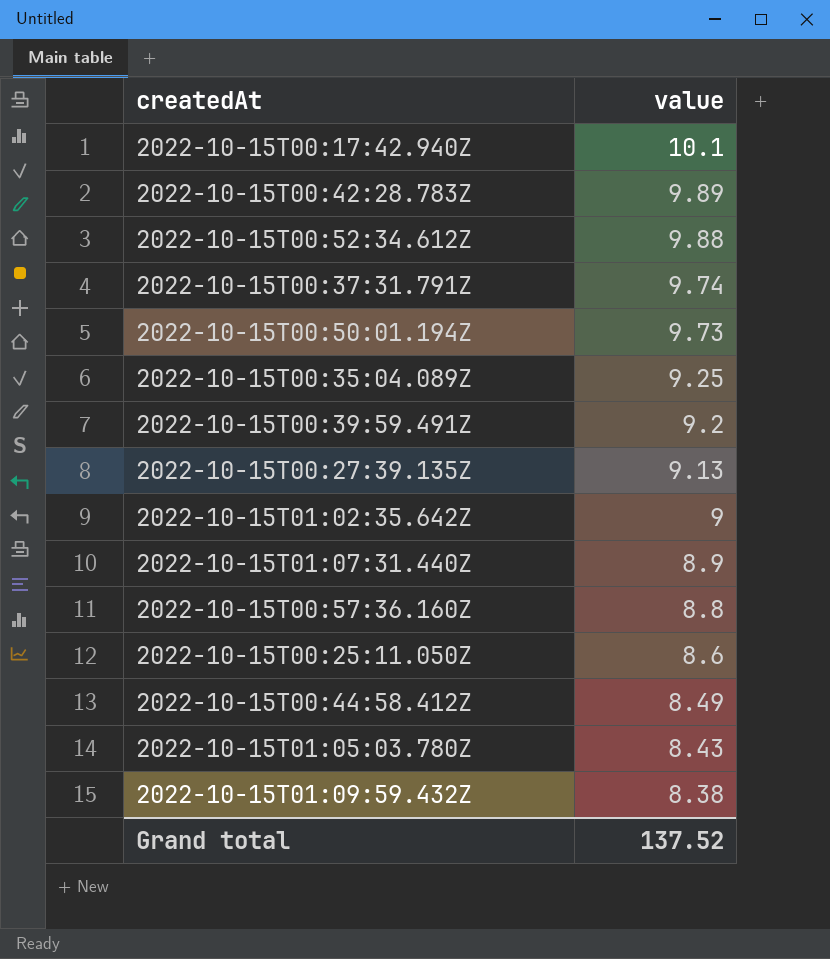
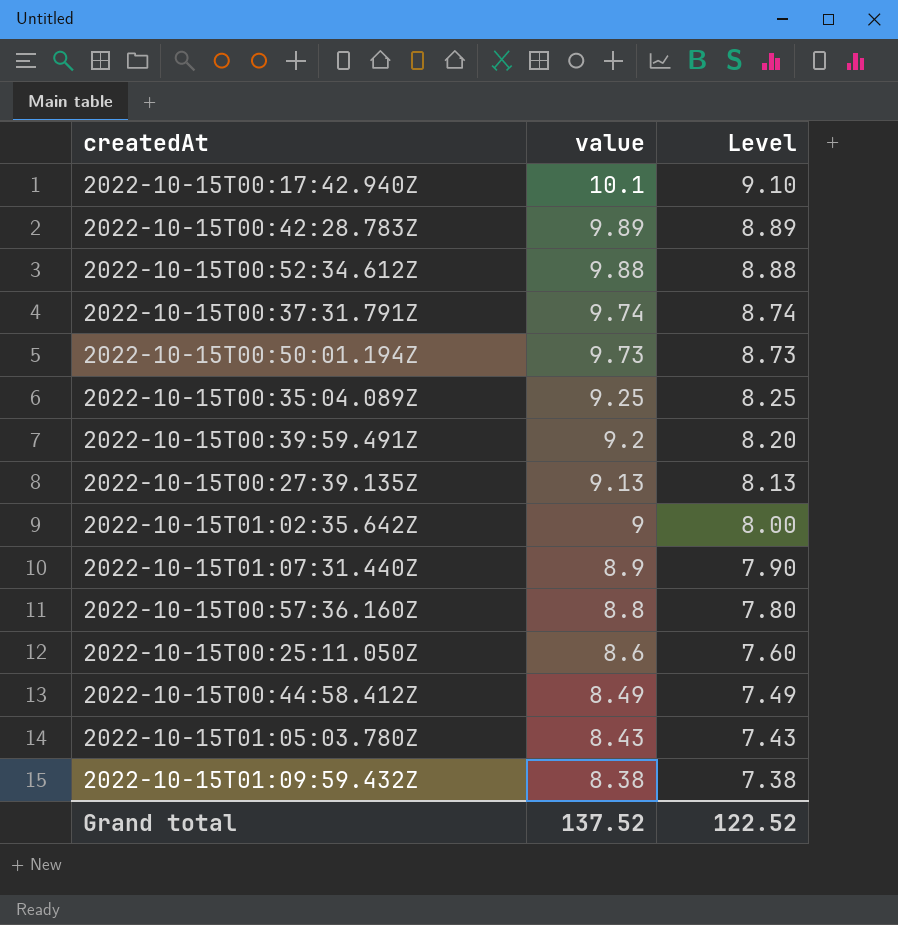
column Level | formula: none -> [value] - 1

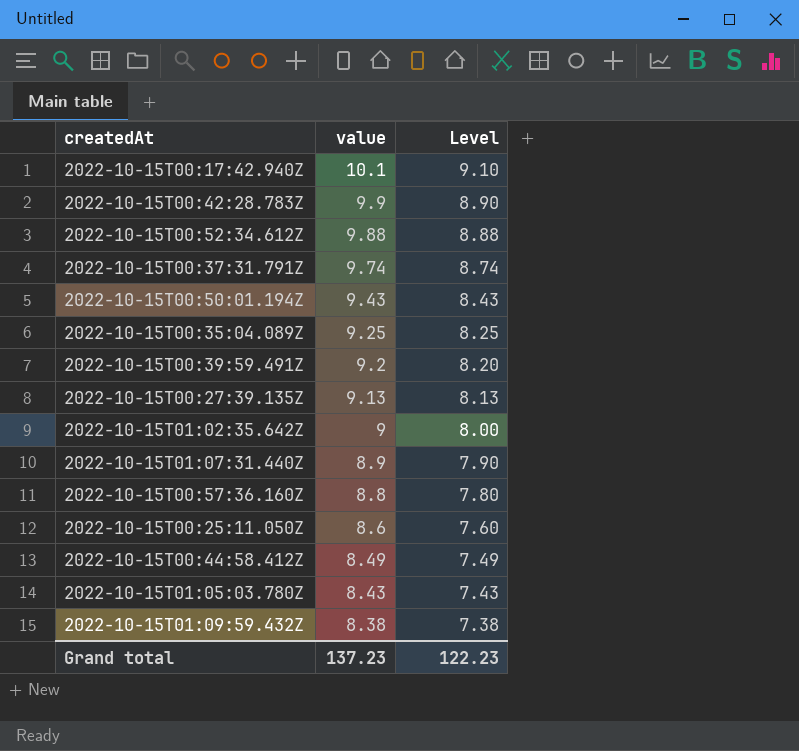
2022-10-15T00:42:28.783Z | value: 9.89 -> 9.9
2022-10-15T00:42:28.783Z | Level: 8.89 -> 8.90
2022-10-15T00:50:01.194Z | value: 9.73 -> 9.43
2022-10-15T00:50:01.194Z | Level: 8.73 -> 8.43
Grand total | value: 137.52 -> 137.23
Grand total | Level: 122.52 -> 122.23

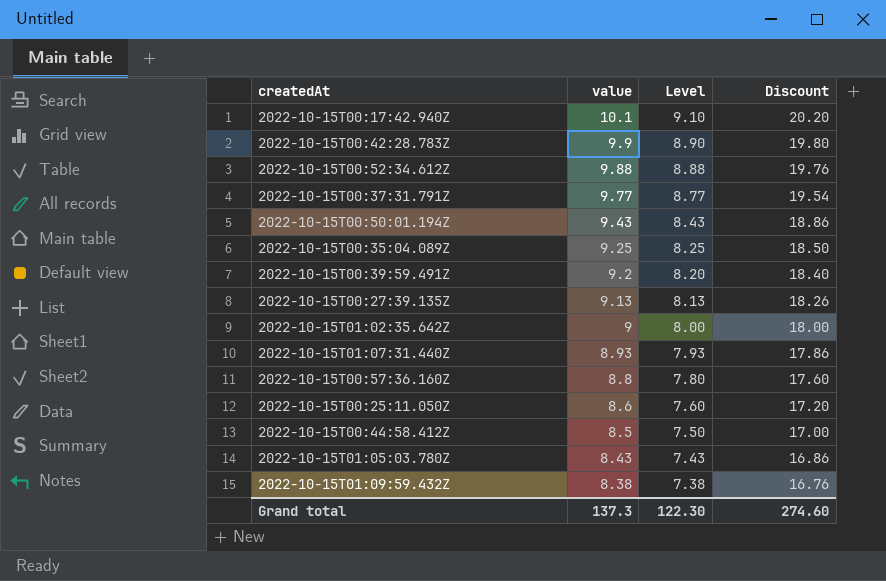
column Discount | formula: none -> [value] * 2
2022-10-15T00:37:31.791Z | value: 9.74 -> 9.77
2022-10-15T00:37:31.791Z | Level: 8.74 -> 8.77
2022-10-15T01:07:31.440Z | value: 8.9 -> 8.93
2022-10-15T01:07:31.440Z | Level: 7.90 -> 7.93
2022-10-15T00:44:58.412Z | value: 8.49 -> 8.5
2022-10-15T00:44:58.412Z | Level: 7.49 -> 7.50
Grand total | value: 137.23 -> 137.3
Grand total | Level: 122.23 -> 122.30

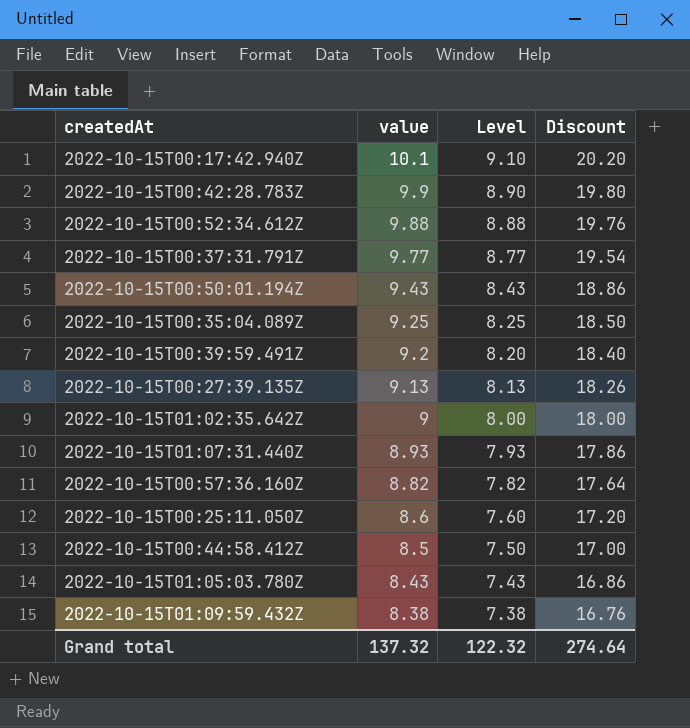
2022-10-15T00:57:36.160Z | value: 8.8 -> 8.82
2022-10-15T00:57:36.160Z | Level: 7.80 -> 7.82
2022-10-15T00:57:36.160Z | Discount: 17.60 -> 17.64
Grand total | value: 137.3 -> 137.32
Grand total | Level: 122.30 -> 122.32
Grand total | Discount: 274.60 -> 274.64

